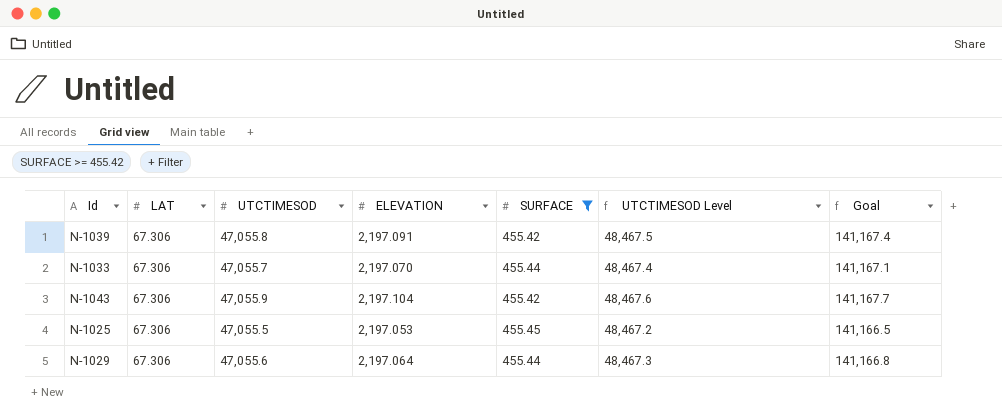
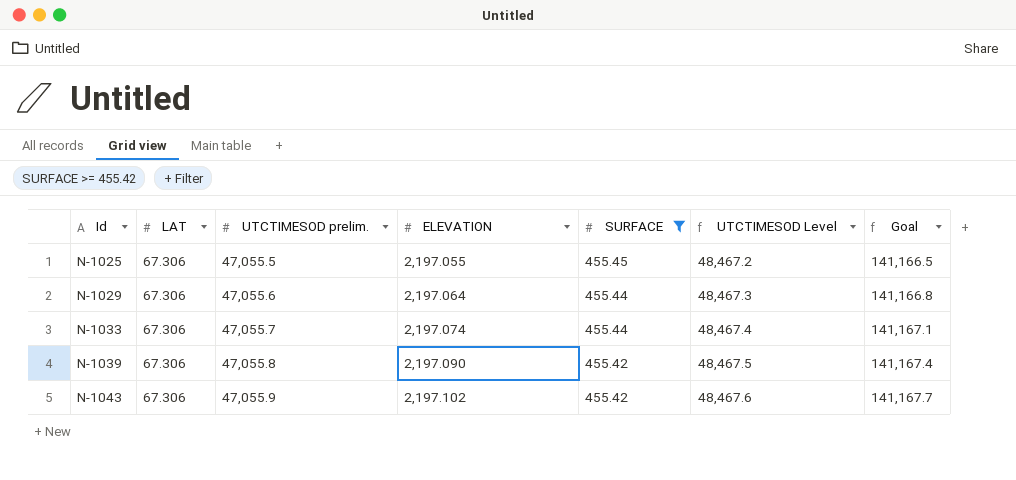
row order: none -> Id ascending
column name: UTCTIMESOD -> UTCTIMESOD prelim.
N-1025 | ELEVATION: 2,197.053 -> 2,197.055
N-1033 | ELEVATION: 2,197.070 -> 2,197.074
N-1039 | ELEVATION: 2,197.091 -> 2,197.090
N-1043 | ELEVATION: 2,197.104 -> 2,197.102

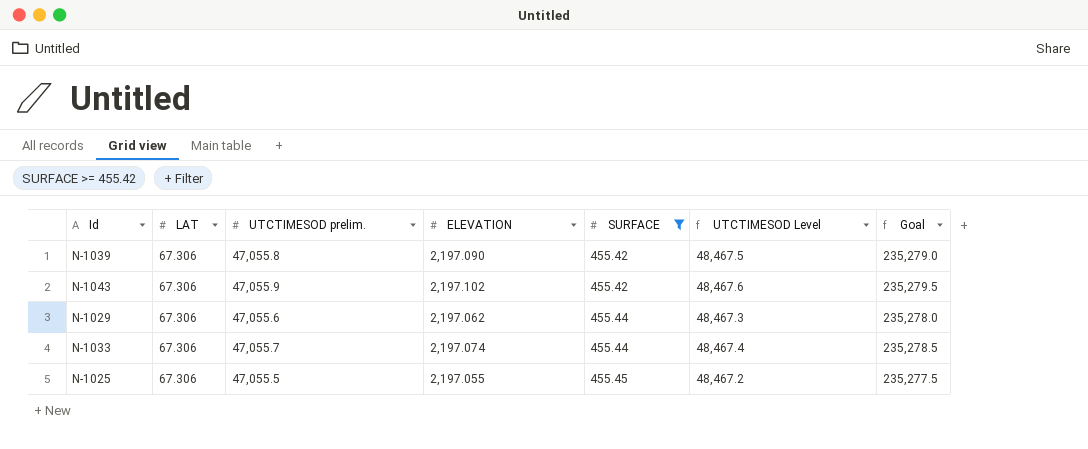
row order: Id ascending -> SURFACE ascending
column Goal | formula: [UTCTIMESOD prelim.] * 3 -> [UTCTIMESOD prelim.] * 5
N-1029 | ELEVATION: 2,197.064 -> 2,197.062

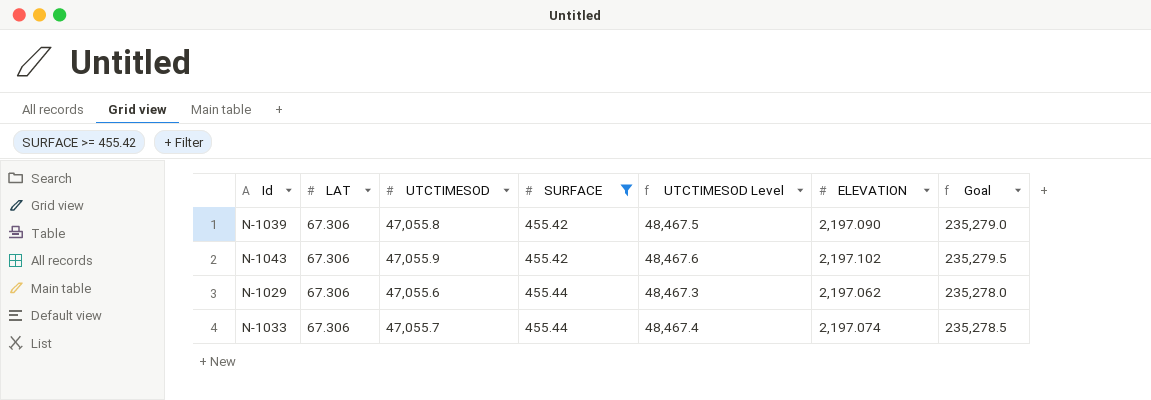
column name: UTCTIMESOD prelim. -> UTCTIMESOD
column ELEVATION | position: 4 -> 6
row N-1025: 67.306 | 47,055.5 | 2,197.055 | 455.45 | 48,467.2 | 235,277.5 -> none

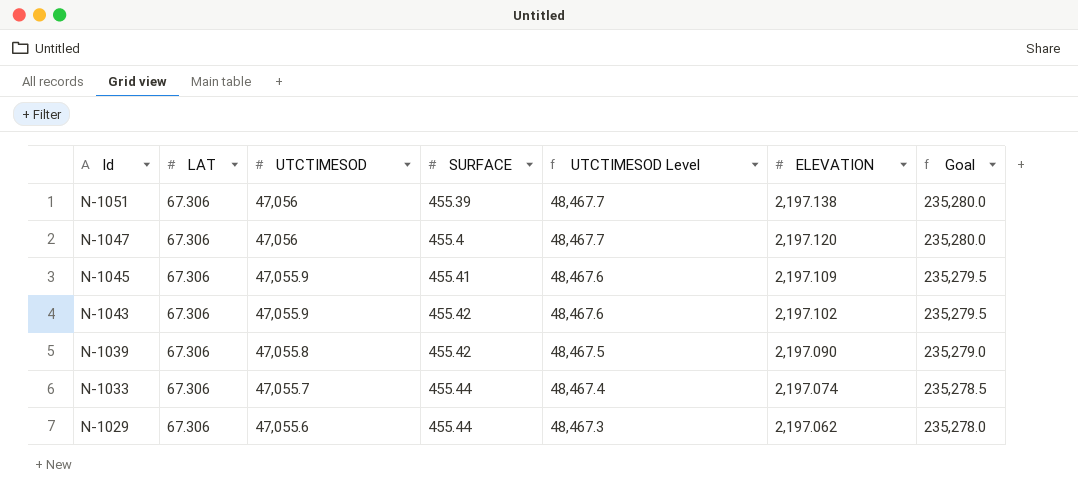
filter: SURFACE >= 455.42 -> none
row order: SURFACE ascending -> Id descending

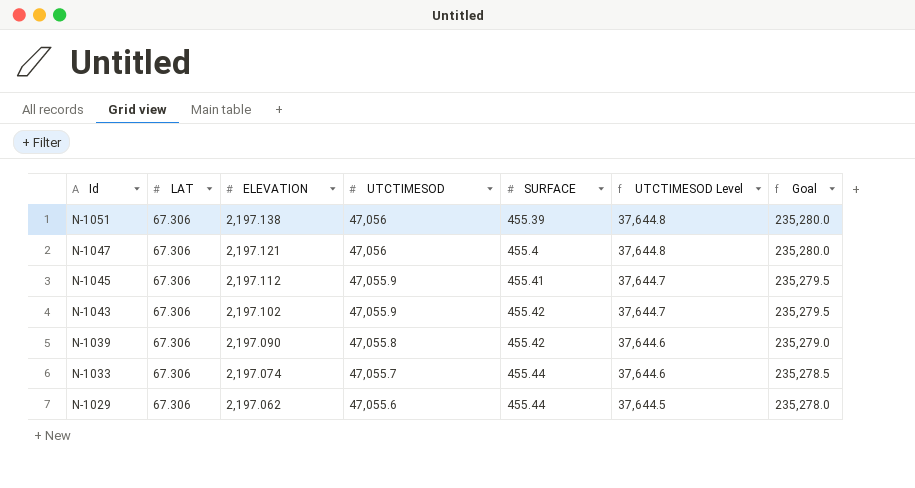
column ELEVATION | position: 6 -> 3
column UTCTIMESOD Level | formula: [UTCTIMESOD] * 1.03 -> [UTCTIMESOD] * 0.8
N-1047 | ELEVATION: 2,197.120 -> 2,197.121
N-1045 | ELEVATION: 2,197.109 -> 2,197.112

